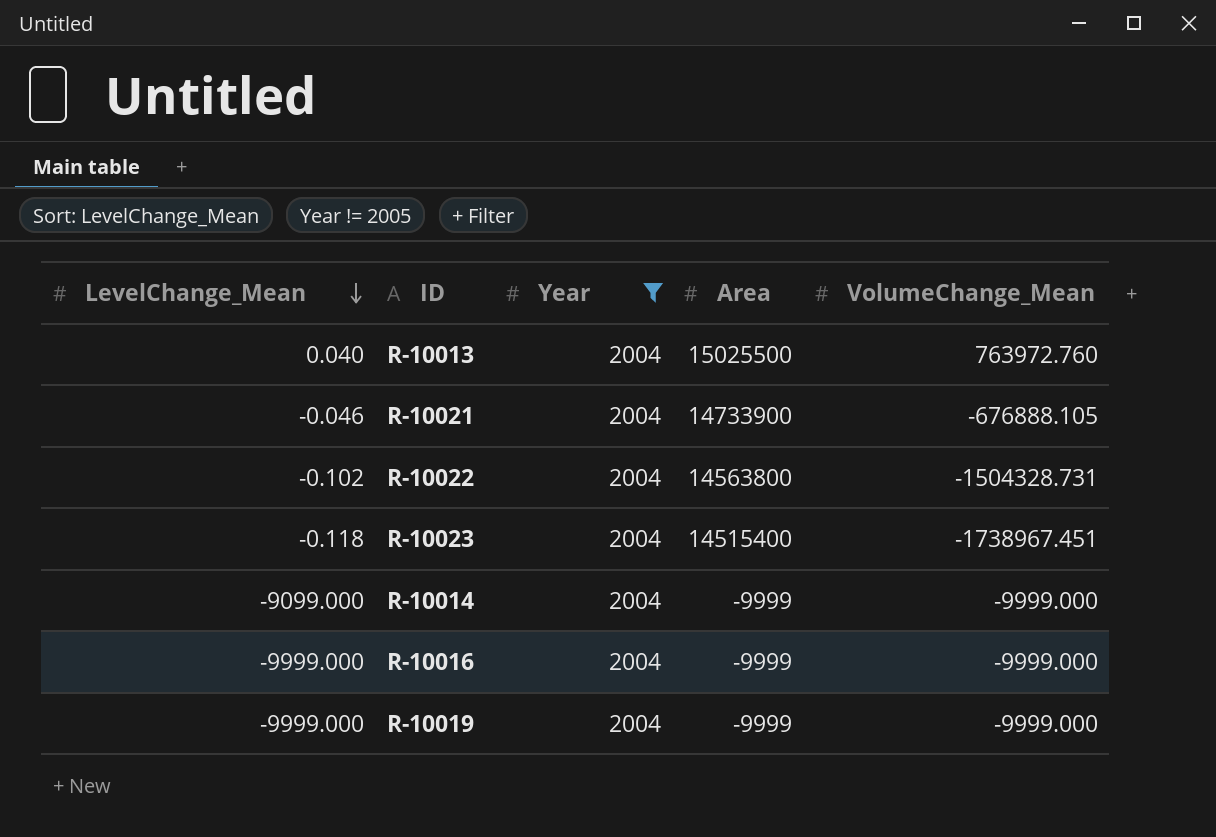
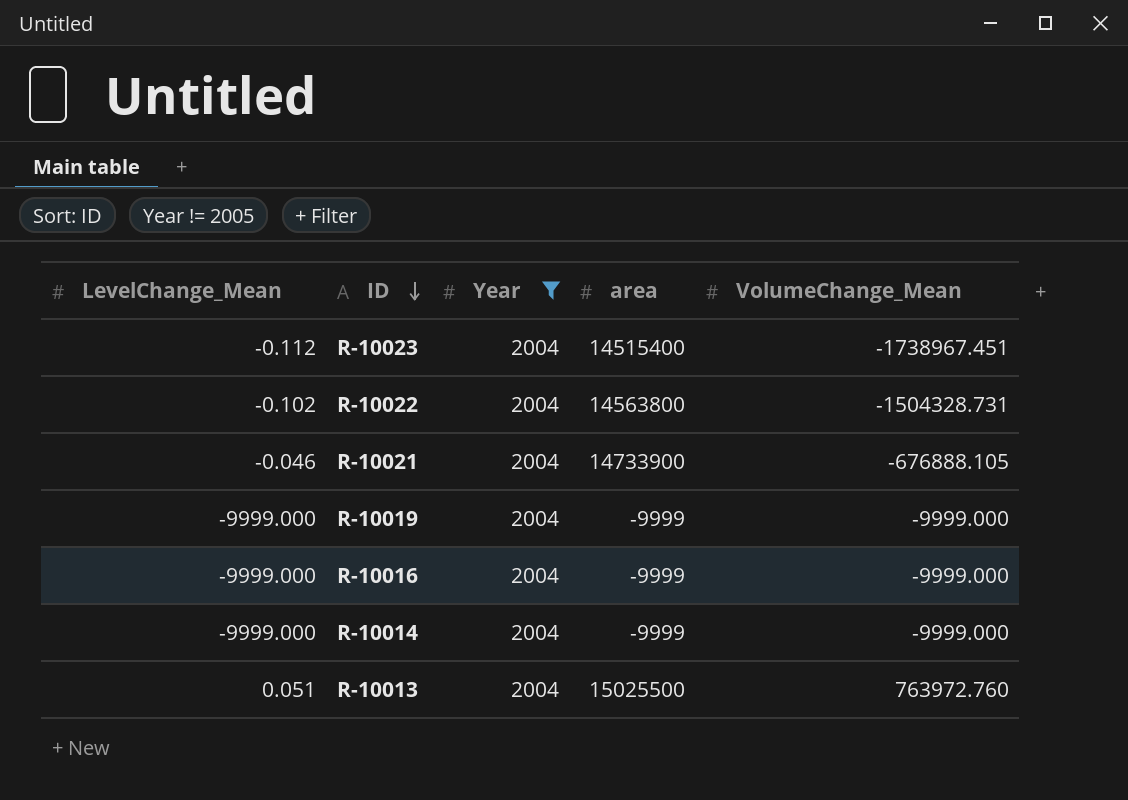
row order: LevelChange_Mean descending -> ID descending
column name: Area -> area
R-10023 | LevelChange_Mean: -0.118 -> -0.112
R-10014 | LevelChange_Mean: -9099.000 -> -9999.000
R-10013 | LevelChange_Mean: 0.040 -> 0.051

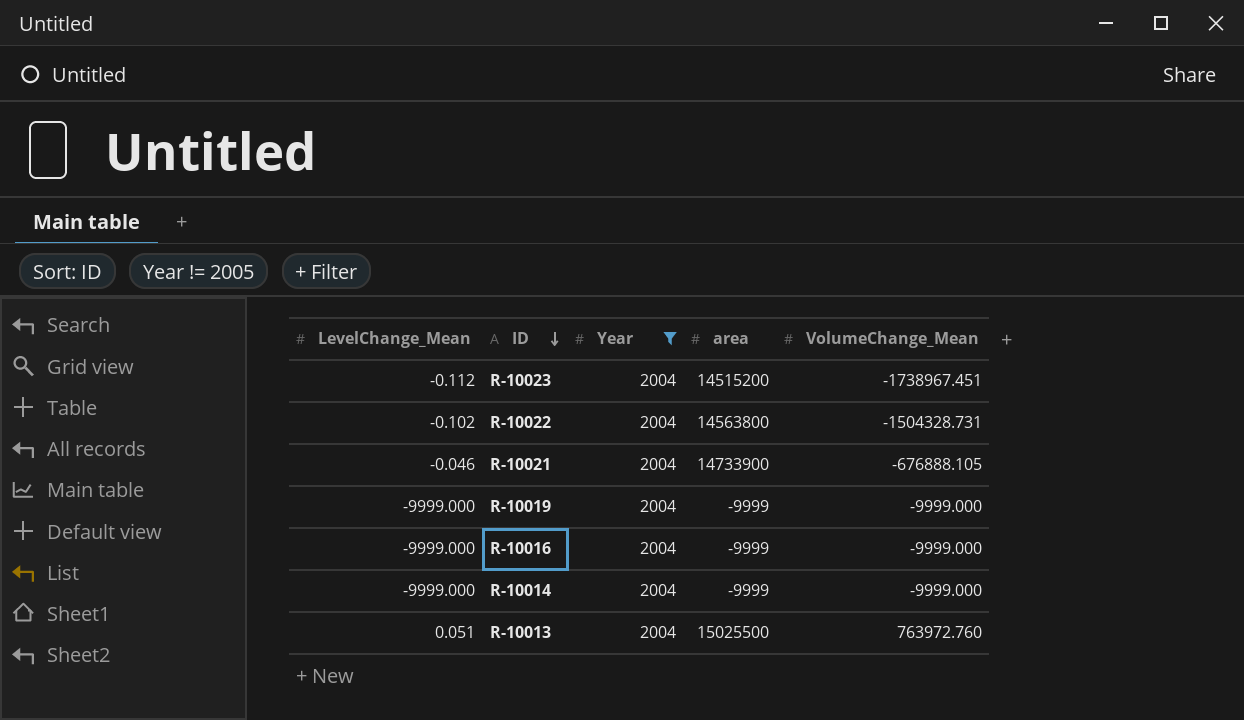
R-10023 | area: 14515400 -> 14515200

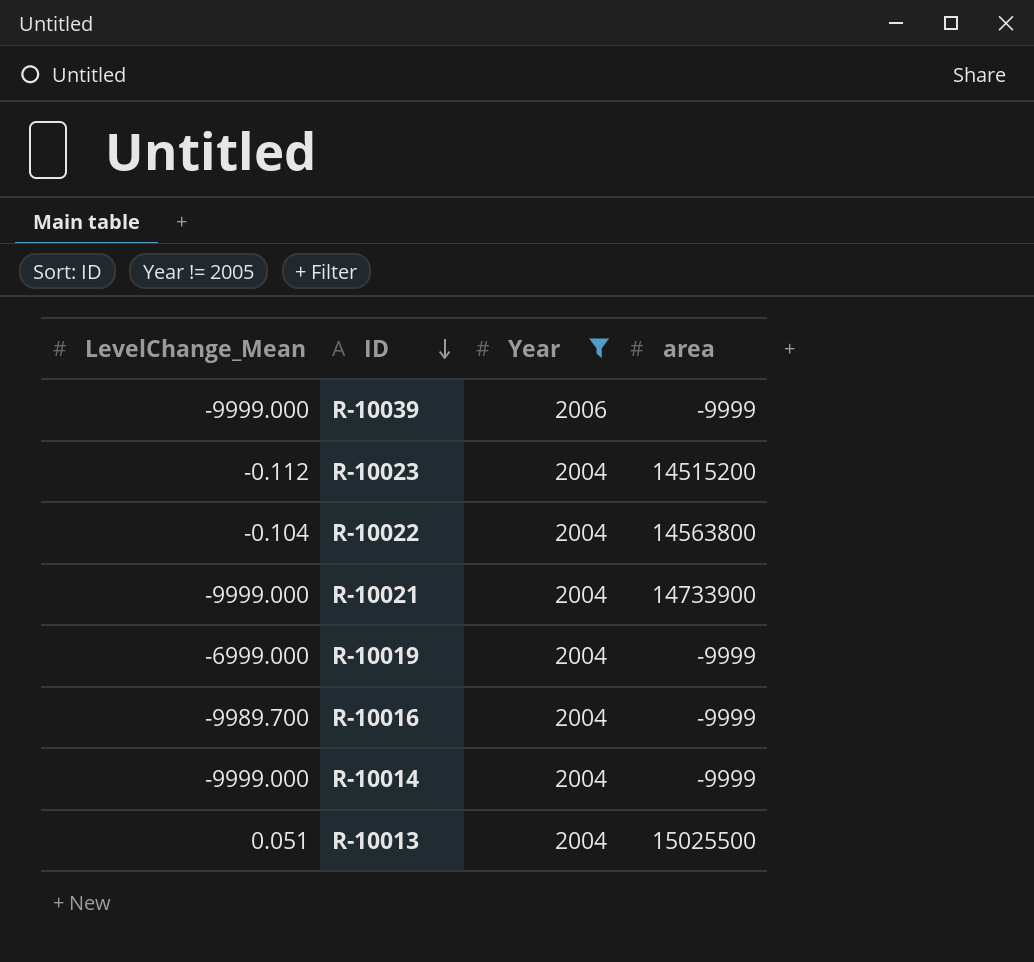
column VolumeChange_Mean | position: 5 -> none
row R-10039: none -> -9999.000 | 2006 | -9999
R-10022 | LevelChange_Mean: -0.102 -> -0.104
R-10021 | LevelChange_Mean: -0.046 -> -9999.000
R-10019 | LevelChange_Mean: -9999.000 -> -6999.000
R-10016 | LevelChange_Mean: -9999.000 -> -9989.700

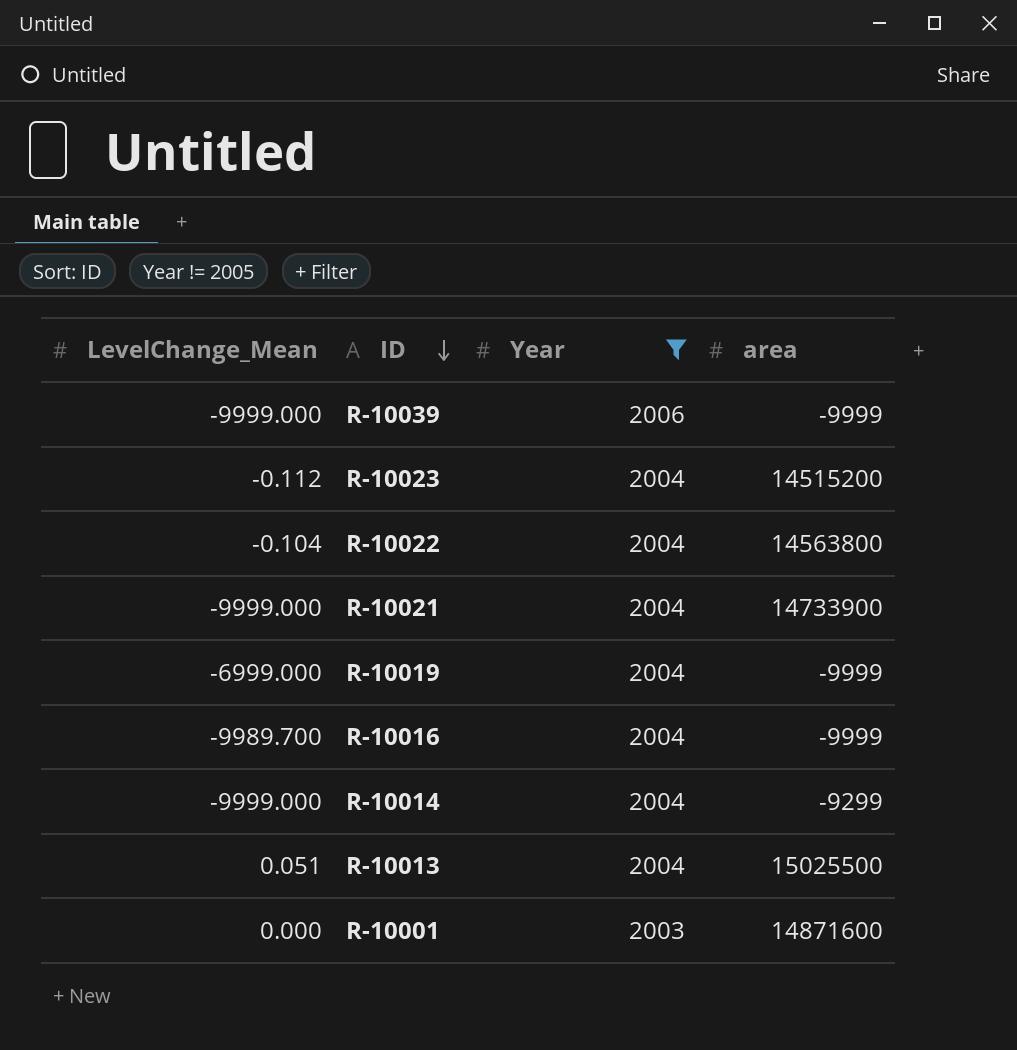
R-10014 | area: -9999 -> -9299
row R-10001: none -> 0.000 | 2003 | 14871600

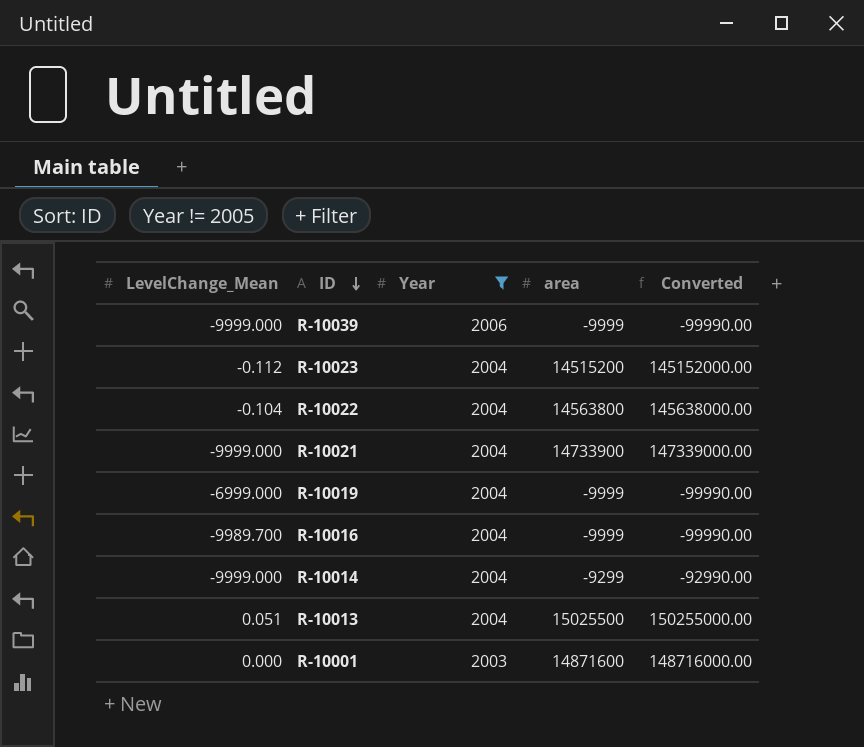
column Converted | formula: none -> [area] * 10

